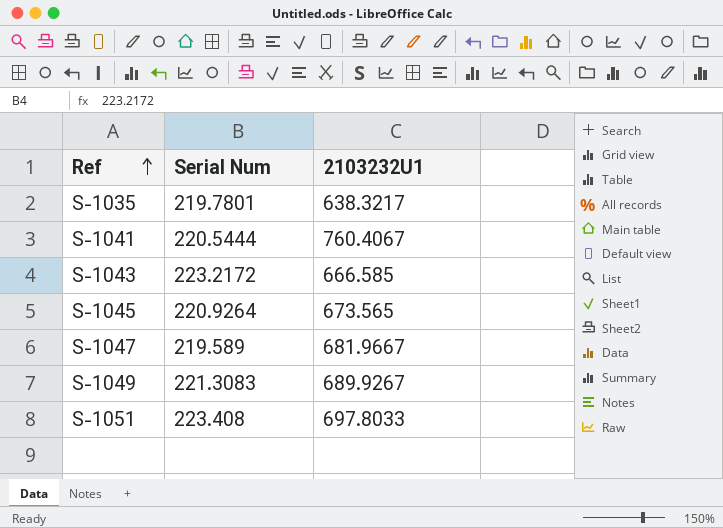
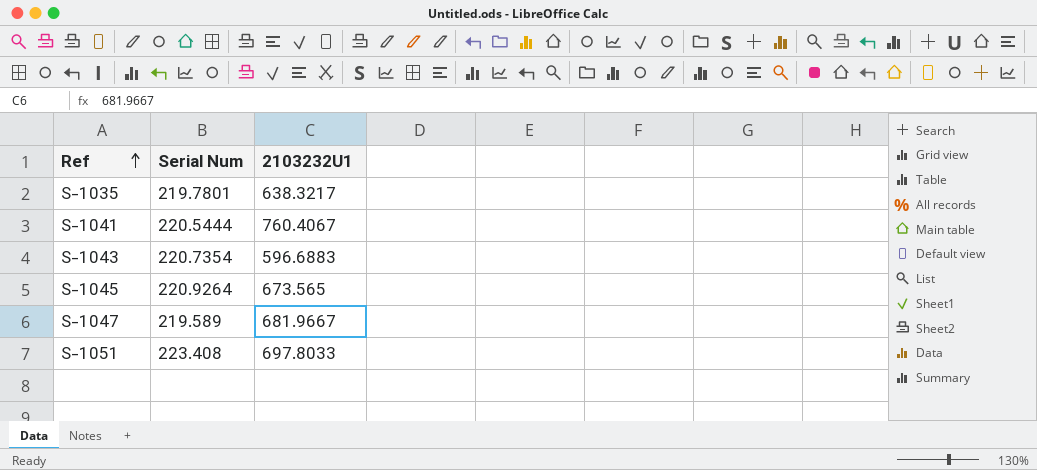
row S-1049: 221.3083 | 689.9267 -> none
S-1043 | Serial Num: 223.2172 -> 220.7354
S-1043 | 2103232U1: 666.585 -> 596.6883

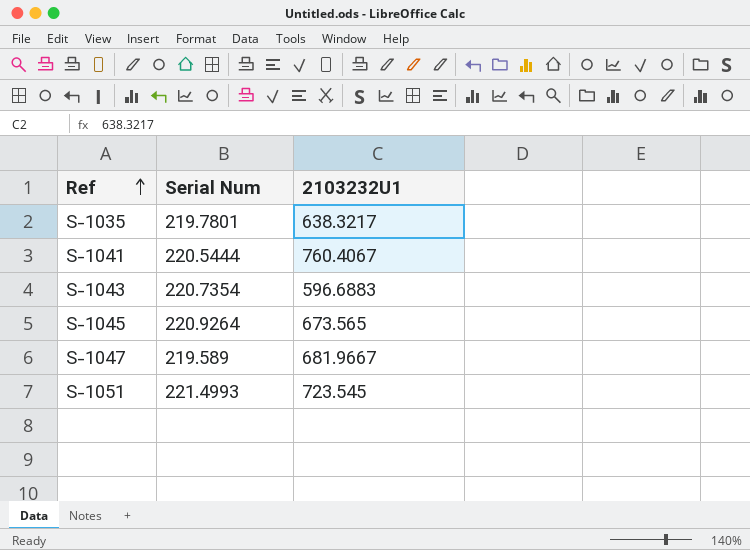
S-1051 | Serial Num: 223.408 -> 221.4993
S-1051 | 2103232U1: 697.8033 -> 723.545

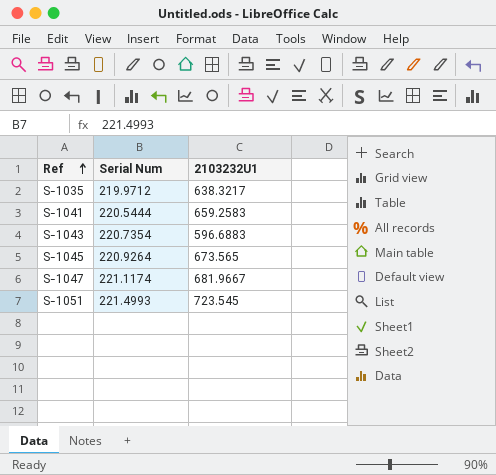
S-1035 | Serial Num: 219.7801 -> 219.9712
S-1041 | 2103232U1: 760.4067 -> 659.2583
S-1047 | Serial Num: 219.589 -> 221.1174

